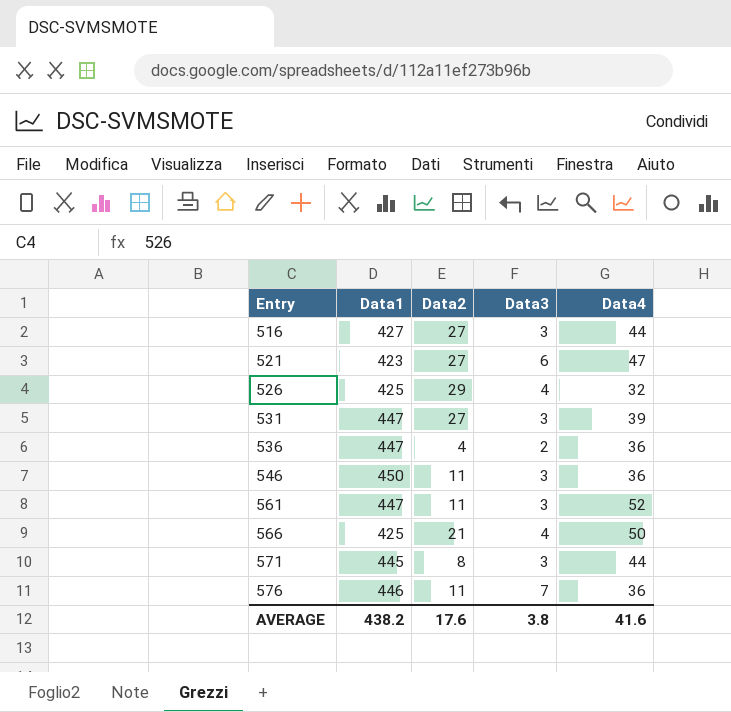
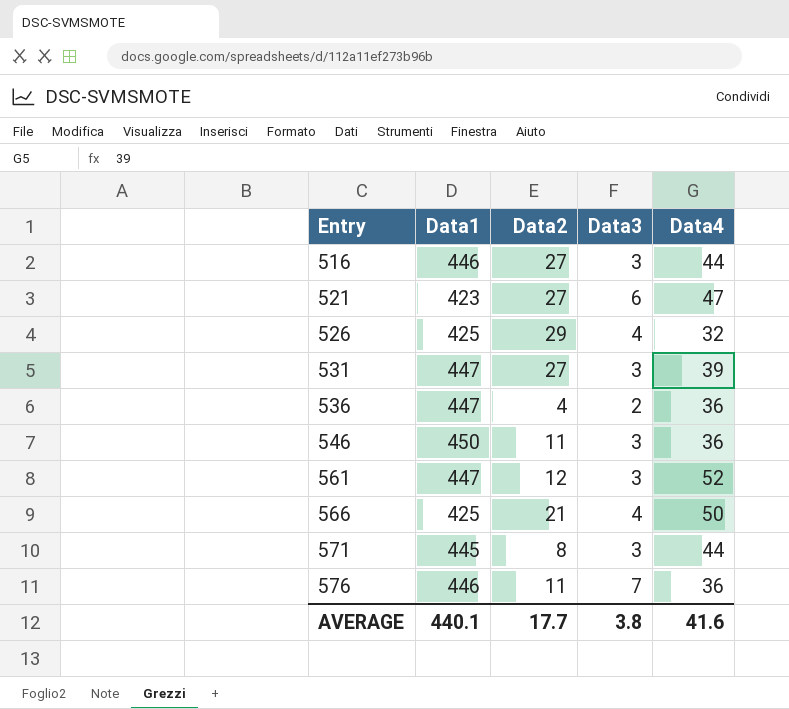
516 | Data1: 427 -> 446
561 | Data2: 11 -> 12
AVERAGE | Data1: 438.2 -> 440.1
AVERAGE | Data2: 17.6 -> 17.7

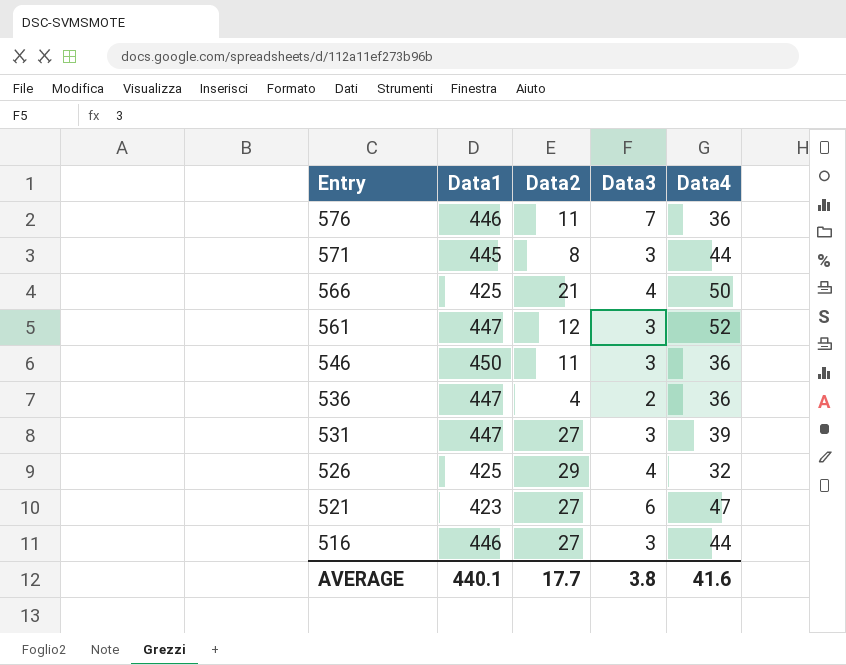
row order: Entry ascending -> Entry descending

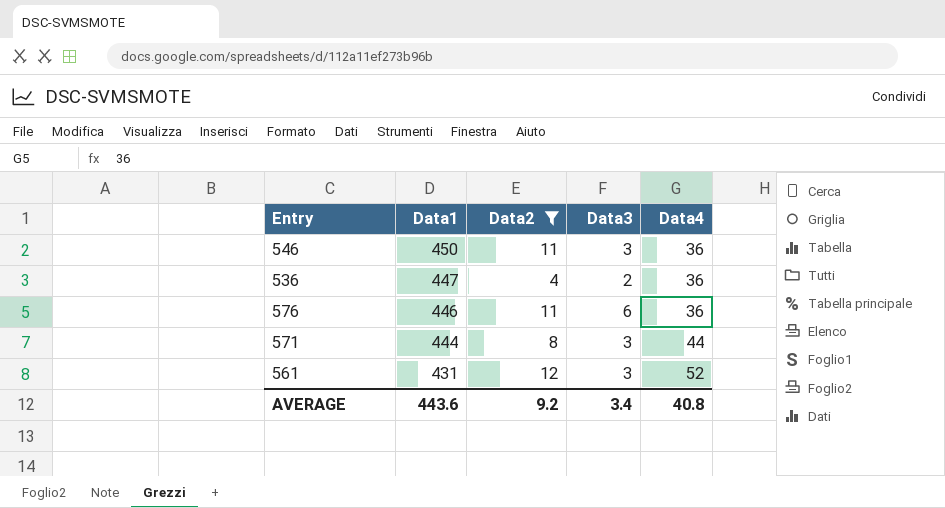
filter: none -> Data2 <= 12
row order: Entry descending -> Data1 descending
576 | Data3: 7 -> 6
571 | Data1: 445 -> 444
561 | Data1: 447 -> 431
AVERAGE | Data1: 440.1 -> 443.6
AVERAGE | Data2: 17.7 -> 9.2
AVERAGE | Data3: 3.8 -> 3.4
AVERAGE | Data4: 41.6 -> 40.8

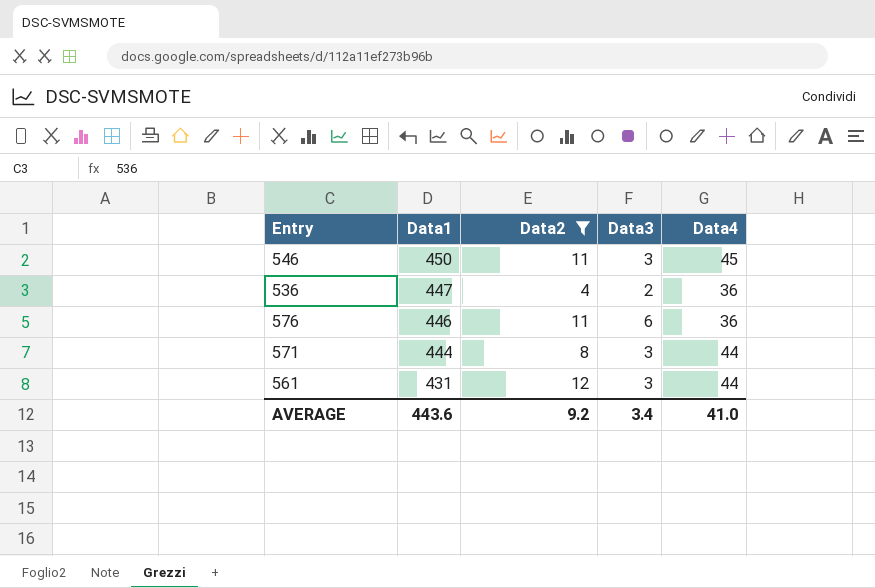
546 | Data4: 36 -> 45
561 | Data4: 52 -> 44
AVERAGE | Data4: 40.8 -> 41.0

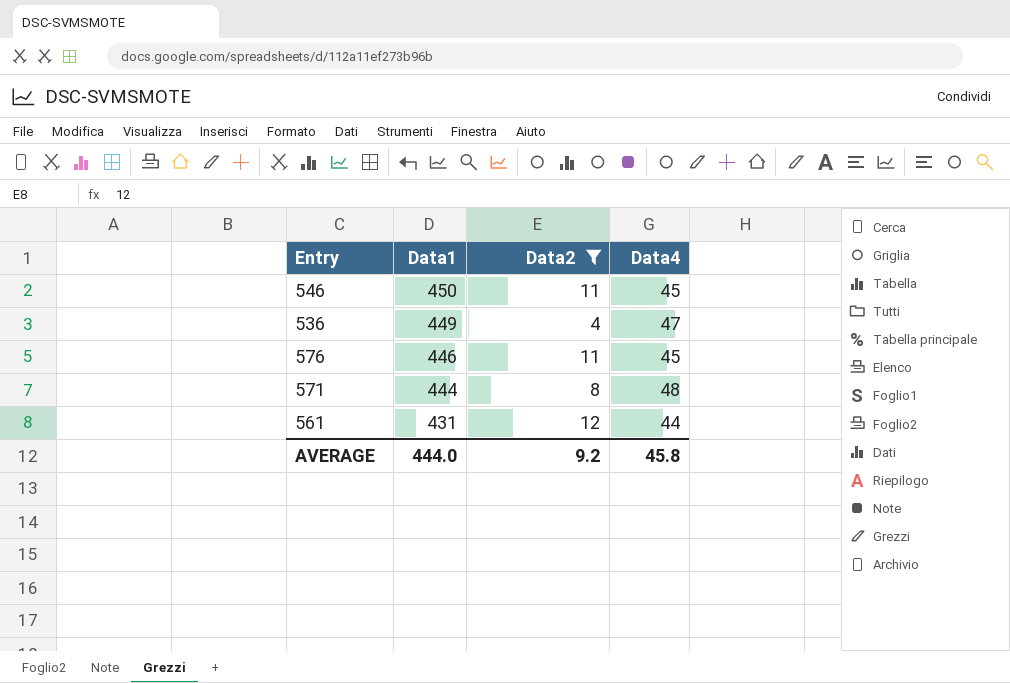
column Data3 | position: 4 -> none
536 | Data1: 447 -> 449
536 | Data4: 36 -> 47
576 | Data4: 36 -> 45
571 | Data4: 44 -> 48
AVERAGE | Data1: 443.6 -> 444.0
AVERAGE | Data4: 41.0 -> 45.8

